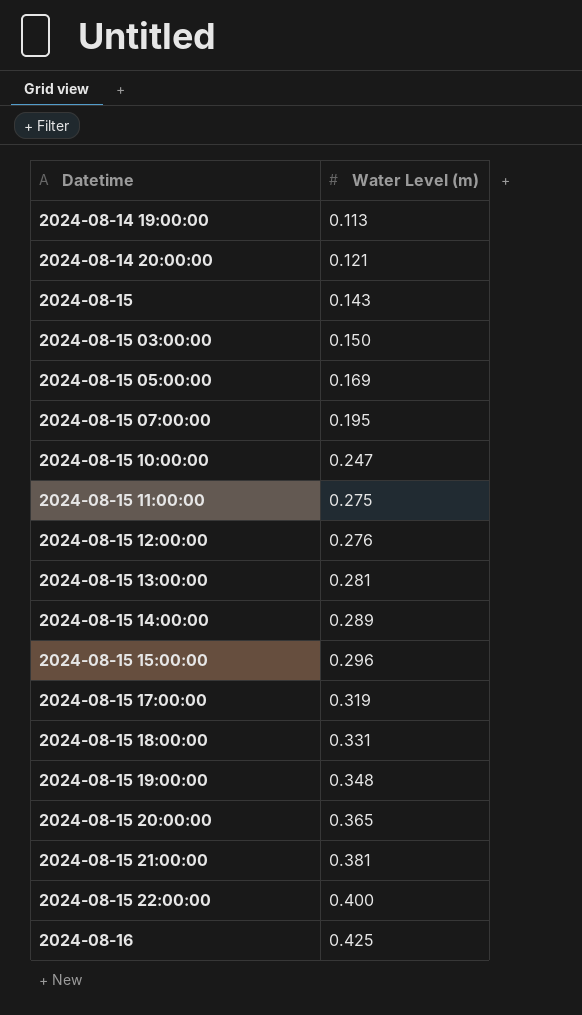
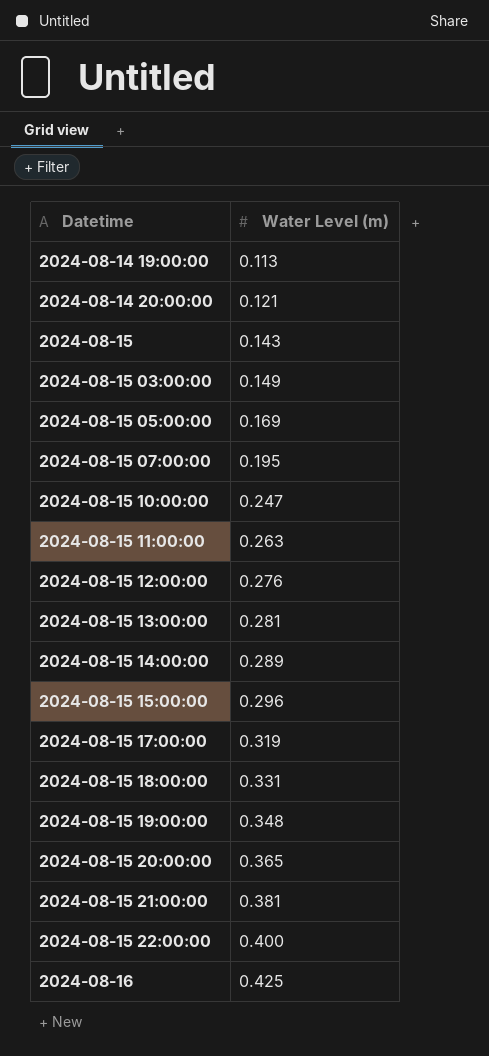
2024-08-15 03:00:00 | Water Level (m): 0.150 -> 0.149
2024-08-15 11:00:00 | Water Level (m): 0.275 -> 0.263

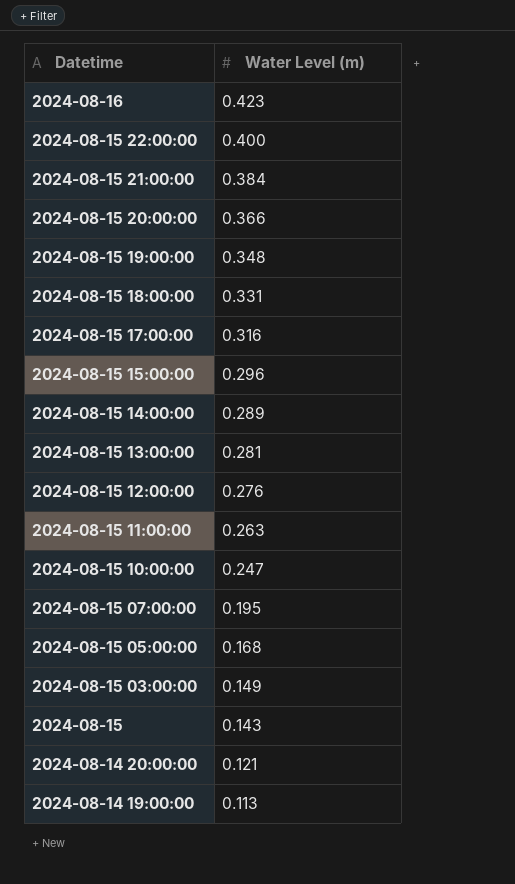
row order: Datetime ascending -> Datetime descending
2024-08-16 | Water Level (m): 0.425 -> 0.423
2024-08-15 21:00:00 | Water Level (m): 0.381 -> 0.384
2024-08-15 20:00:00 | Water Level (m): 0.365 -> 0.366
2024-08-15 17:00:00 | Water Level (m): 0.319 -> 0.316
2024-08-15 05:00:00 | Water Level (m): 0.169 -> 0.168

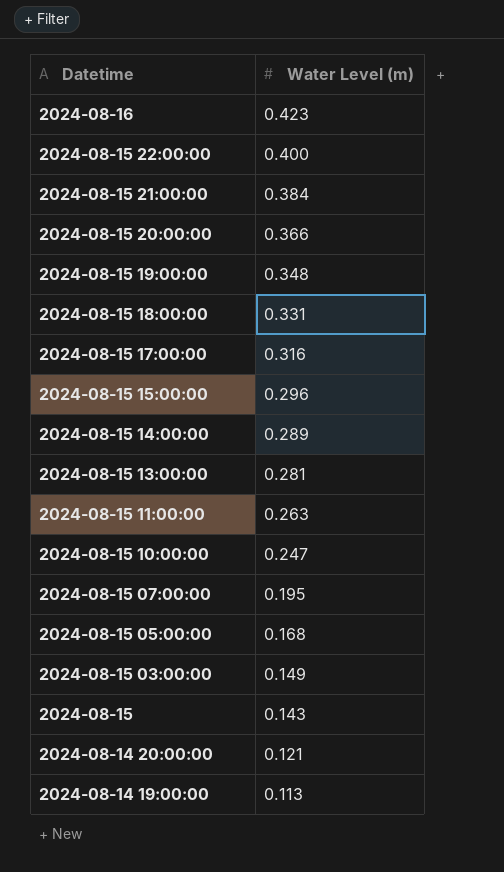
row 2024-08-15 12:00:00: 0.276 -> none

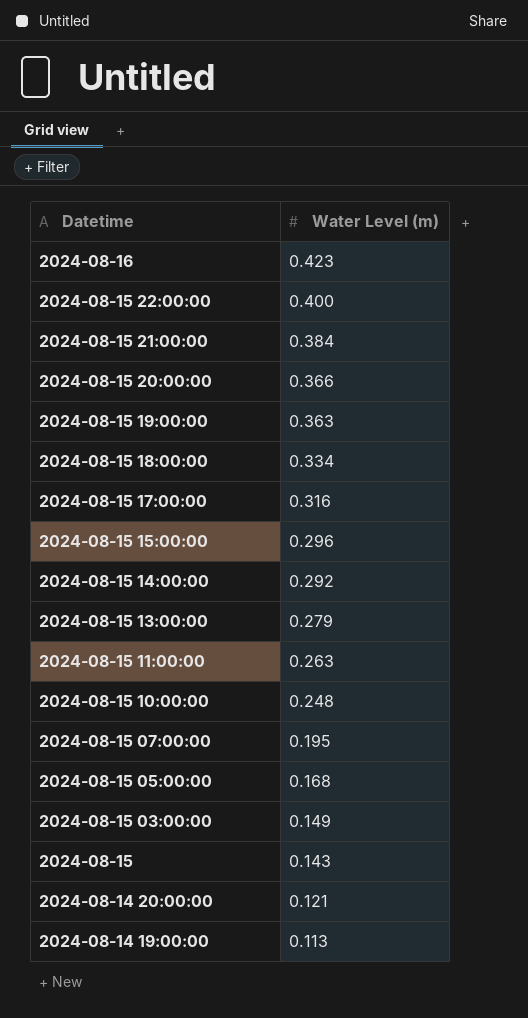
2024-08-15 19:00:00 | Water Level (m): 0.348 -> 0.363
2024-08-15 18:00:00 | Water Level (m): 0.331 -> 0.334
2024-08-15 14:00:00 | Water Level (m): 0.289 -> 0.292
2024-08-15 13:00:00 | Water Level (m): 0.281 -> 0.279
2024-08-15 10:00:00 | Water Level (m): 0.247 -> 0.248

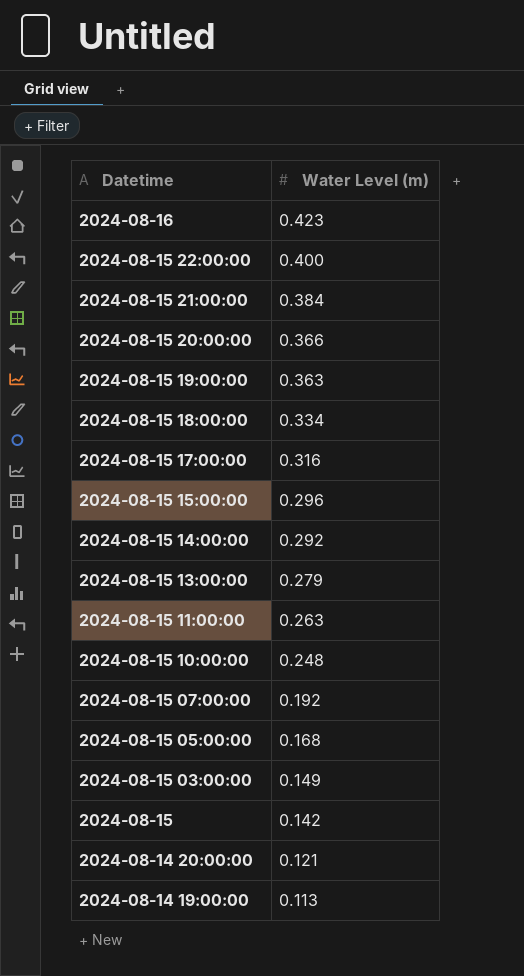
2024-08-15 07:00:00 | Water Level (m): 0.195 -> 0.192
2024-08-15 | Water Level (m): 0.143 -> 0.142

